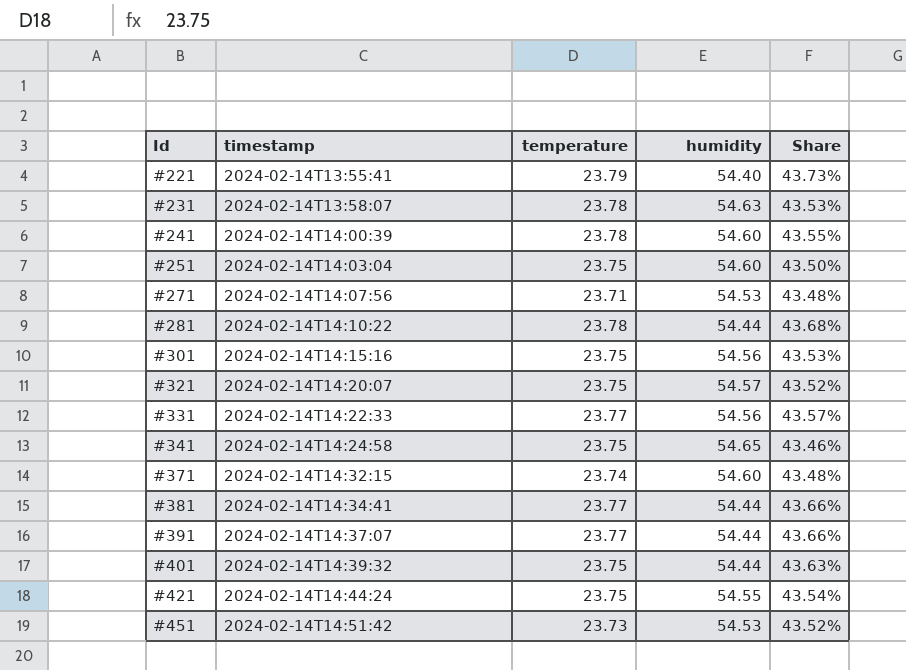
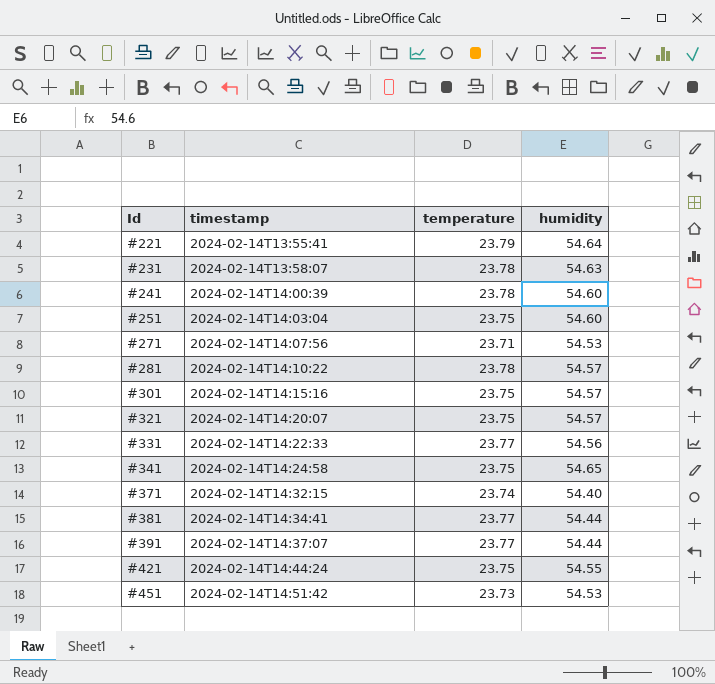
column Share | formula: [temperature] / [humidity] -> none
row #401: 2024-02-14T14:39:32 | 23.75 | 54.44 | 43.63% -> none
#221 | humidity: 54.40 -> 54.64
#281 | humidity: 54.44 -> 54.57
#301 | humidity: 54.56 -> 54.57
#371 | humidity: 54.60 -> 54.40

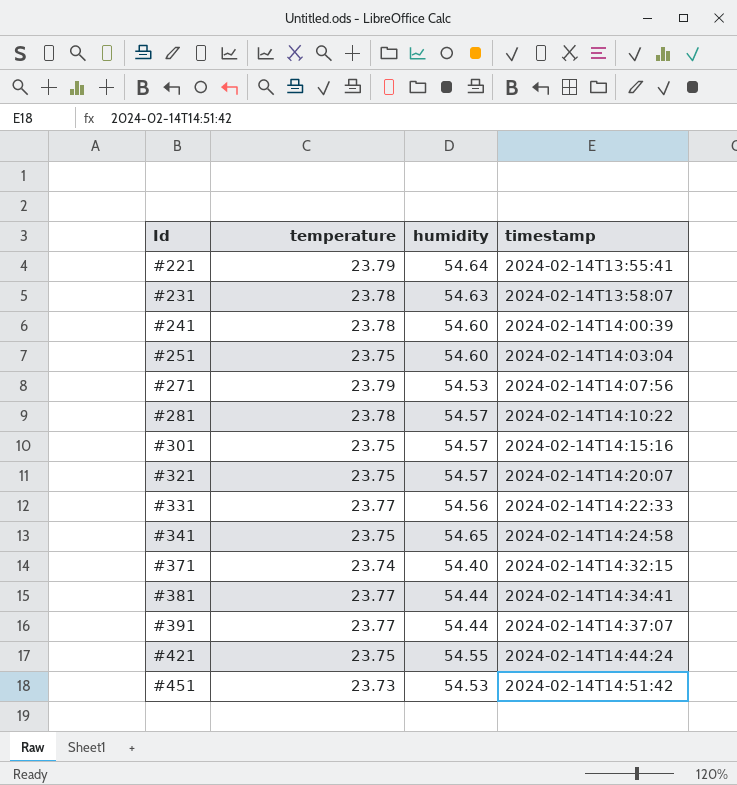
column timestamp | position: 2 -> 4
#271 | temperature: 23.71 -> 23.79

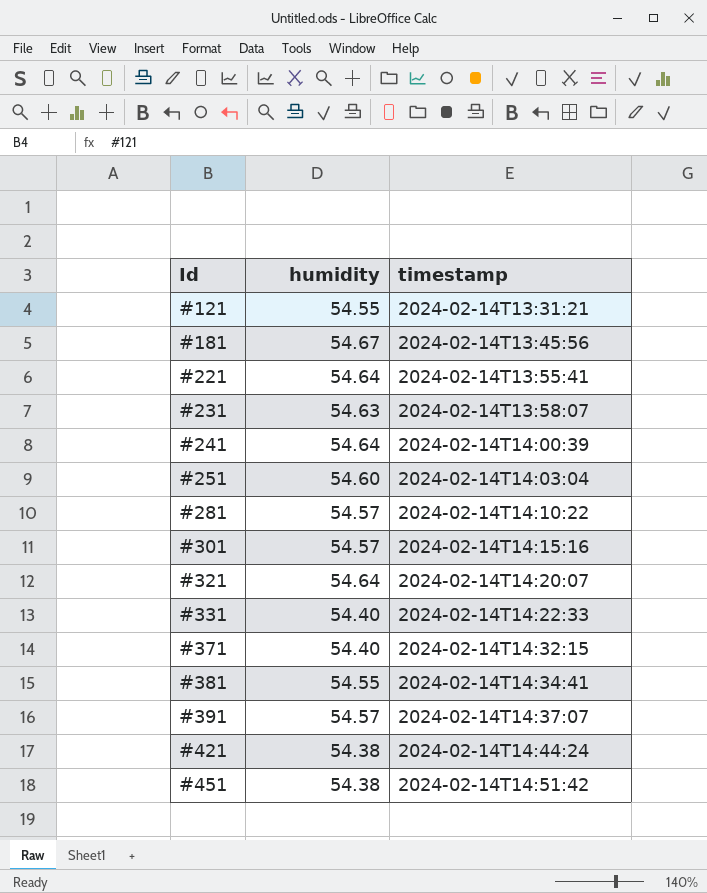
column temperature | position: 2 -> none
row #271: 23.79 | 54.53 | 2024-02-14T14:07:56 -> none
row #341: 23.75 | 54.65 | 2024-02-14T14:24:58 -> none
row #121: none -> 54.55 | 2024-02-14T13:31:21
row #181: none -> 54.67 | 2024-02-14T13:45:56
#241 | humidity: 54.60 -> 54.64
#321 | humidity: 54.57 -> 54.64
#331 | humidity: 54.56 -> 54.40
#381 | humidity: 54.44 -> 54.55
#391 | humidity: 54.44 -> 54.57
#421 | humidity: 54.55 -> 54.38
#451 | humidity: 54.53 -> 54.38

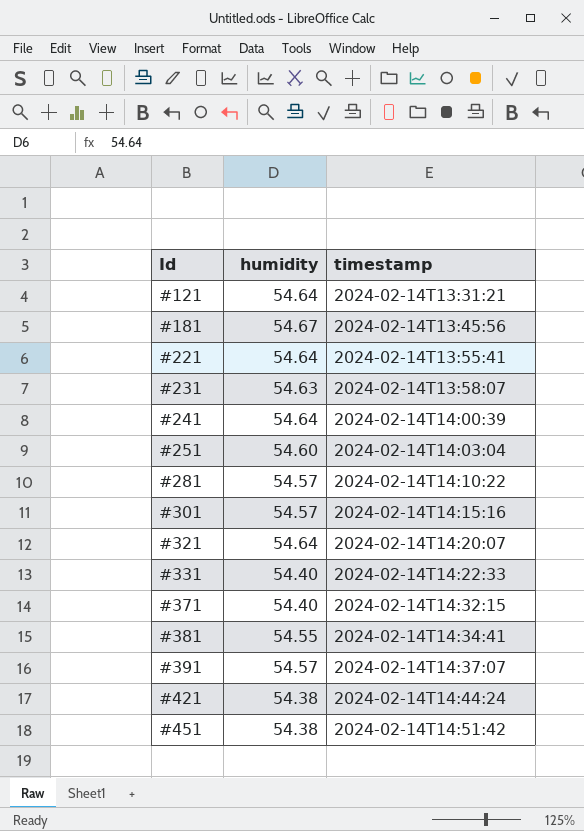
#121 | humidity: 54.55 -> 54.64

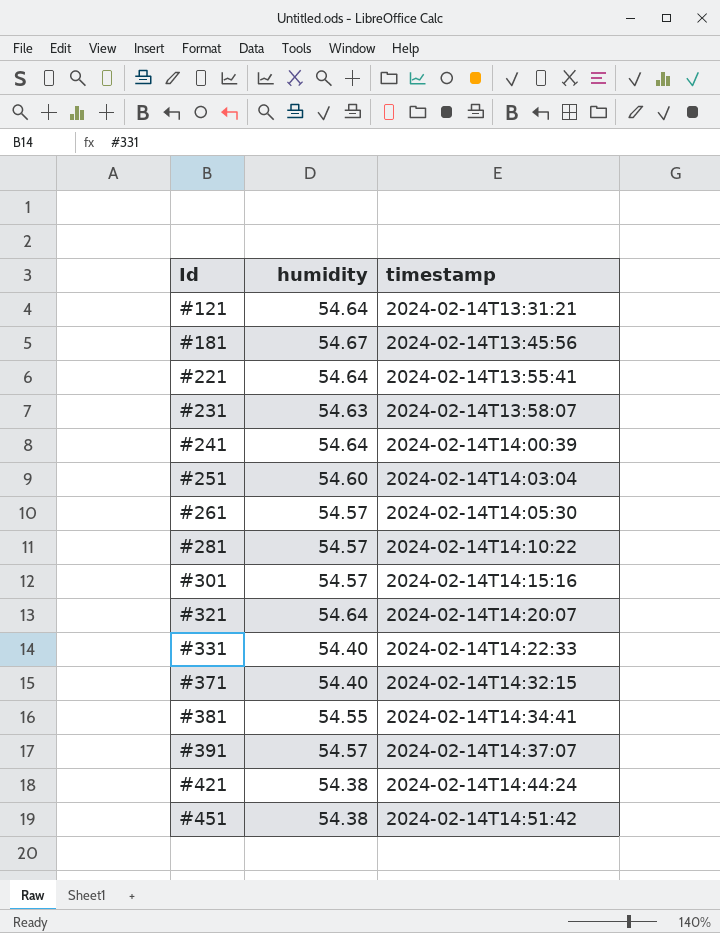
row #261: none -> 54.57 | 2024-02-14T14:05:30

